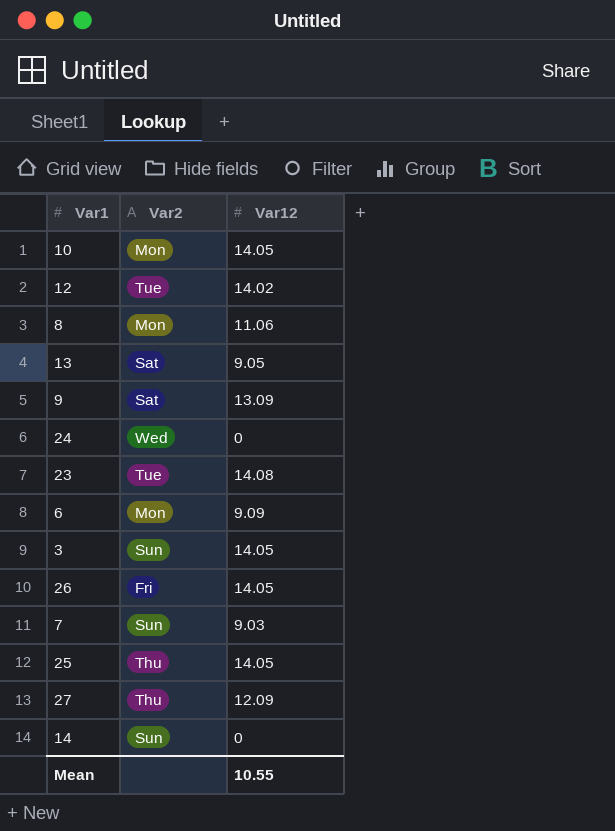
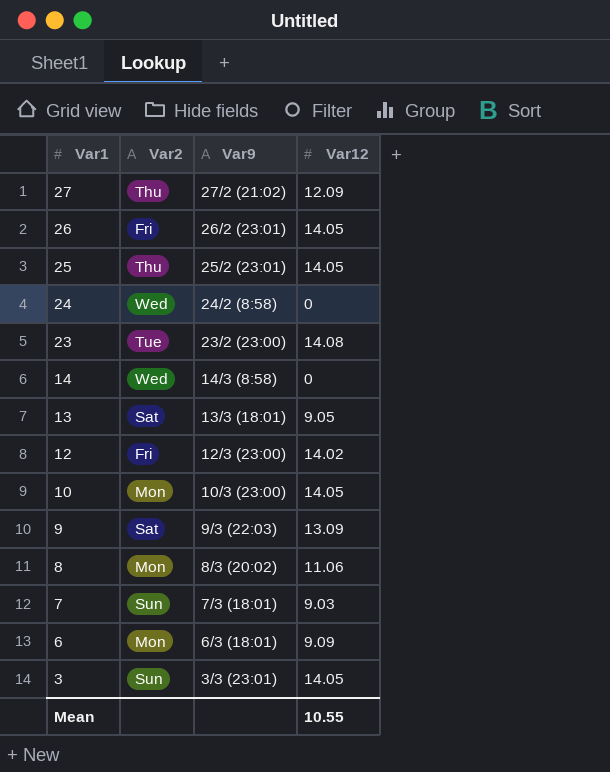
row order: none -> Var1 descending
column Var9 | position: none -> 3
14 | Var2: Sun -> Wed
12 | Var2: Tue -> Fri

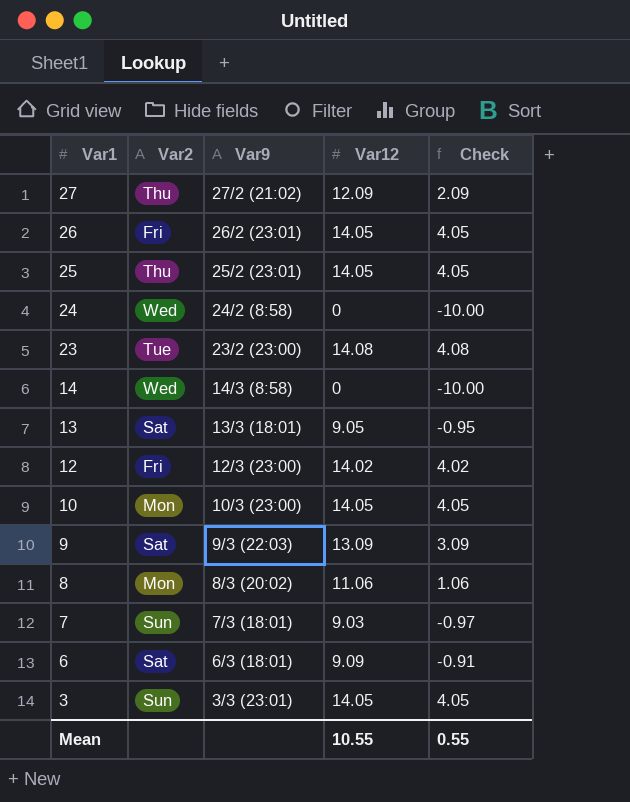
column Check | formula: none -> [Var12] - 10
6 | Var2: Mon -> Sat

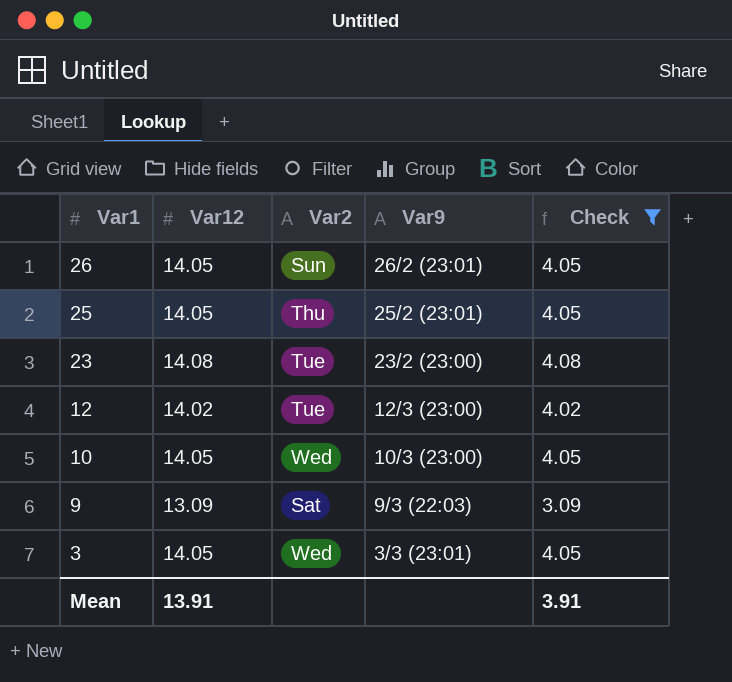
filter: none -> Check >= 3.09
column Var12 | position: 4 -> 2
26 | Var2: Fri -> Sun
12 | Var2: Fri -> Tue
10 | Var2: Mon -> Wed
3 | Var2: Sun -> Wed
Mean | Var12: 10.55 -> 13.91
Mean | Check: 0.55 -> 3.91

